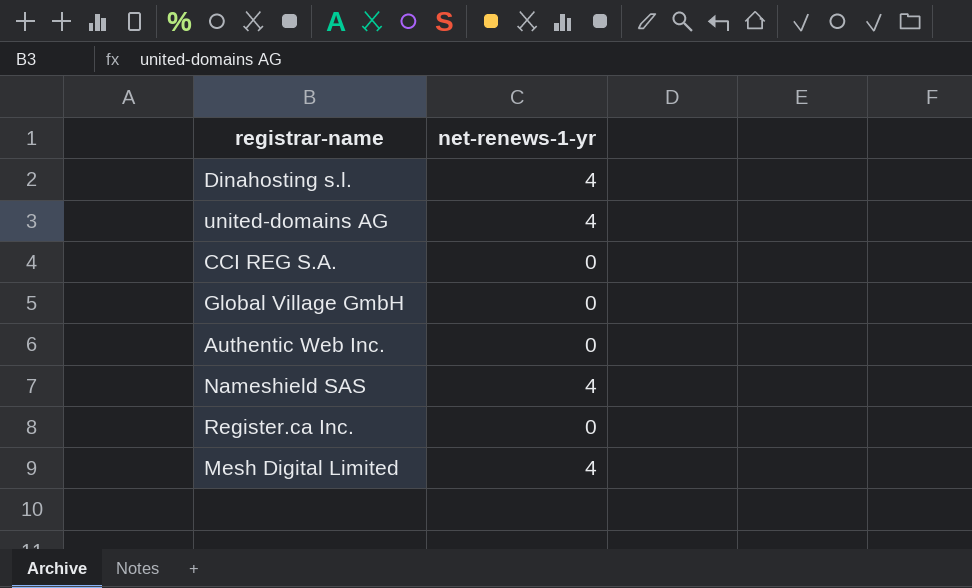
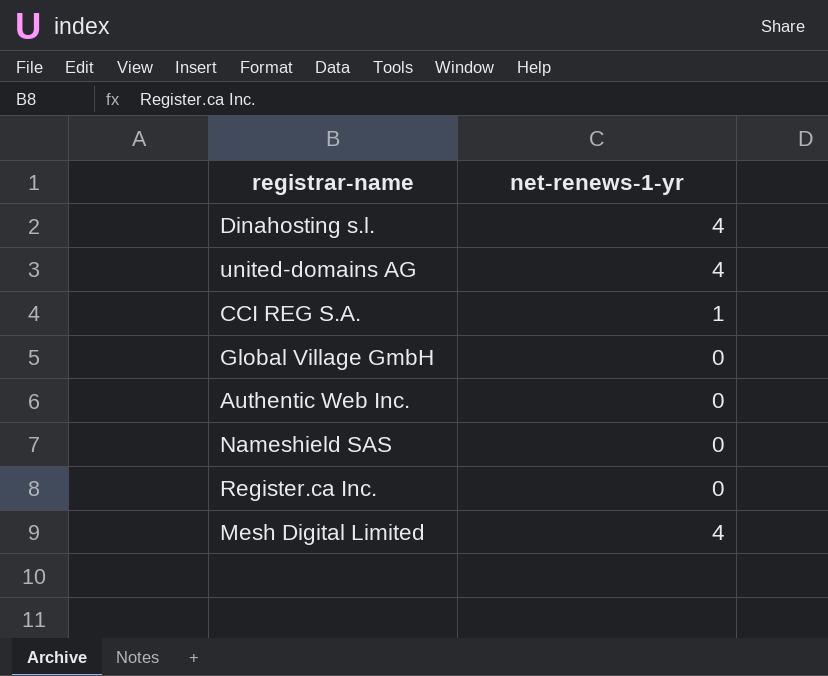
CCI REG S.A. | net-renews-1-yr: 0 -> 1
Nameshield SAS | net-renews-1-yr: 4 -> 0

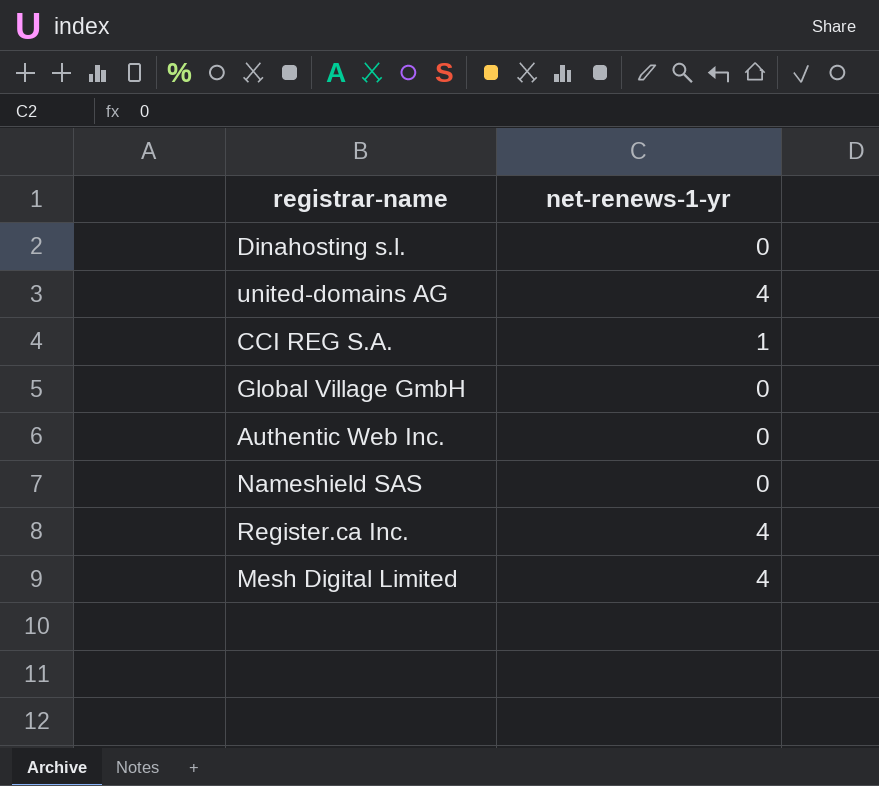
Dinahosting s.l. | net-renews-1-yr: 4 -> 0
Register.ca Inc. | net-renews-1-yr: 0 -> 4

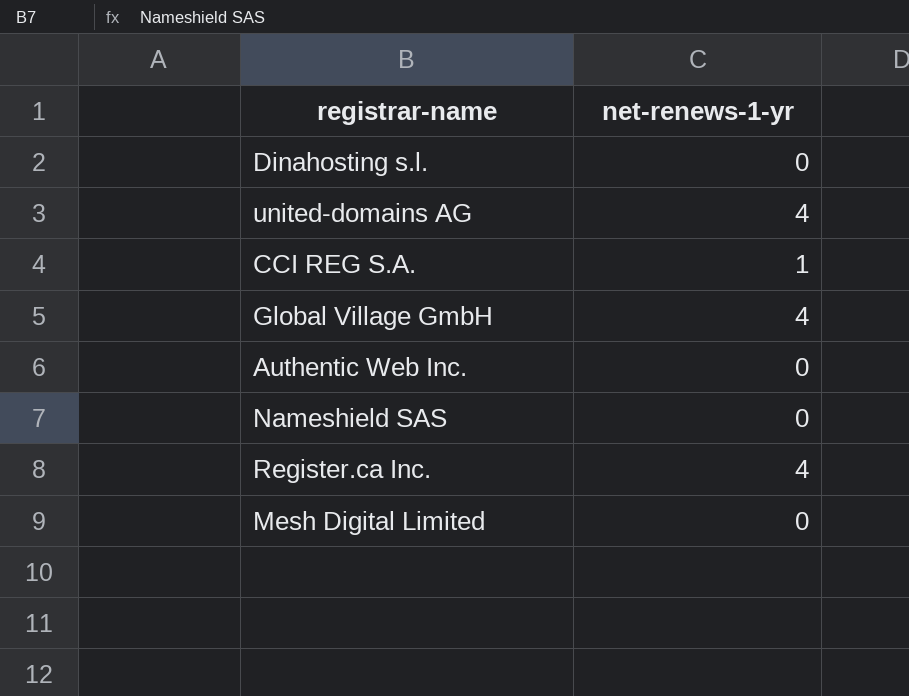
Global Village GmbH | net-renews-1-yr: 0 -> 4
Mesh Digital Limited | net-renews-1-yr: 4 -> 0

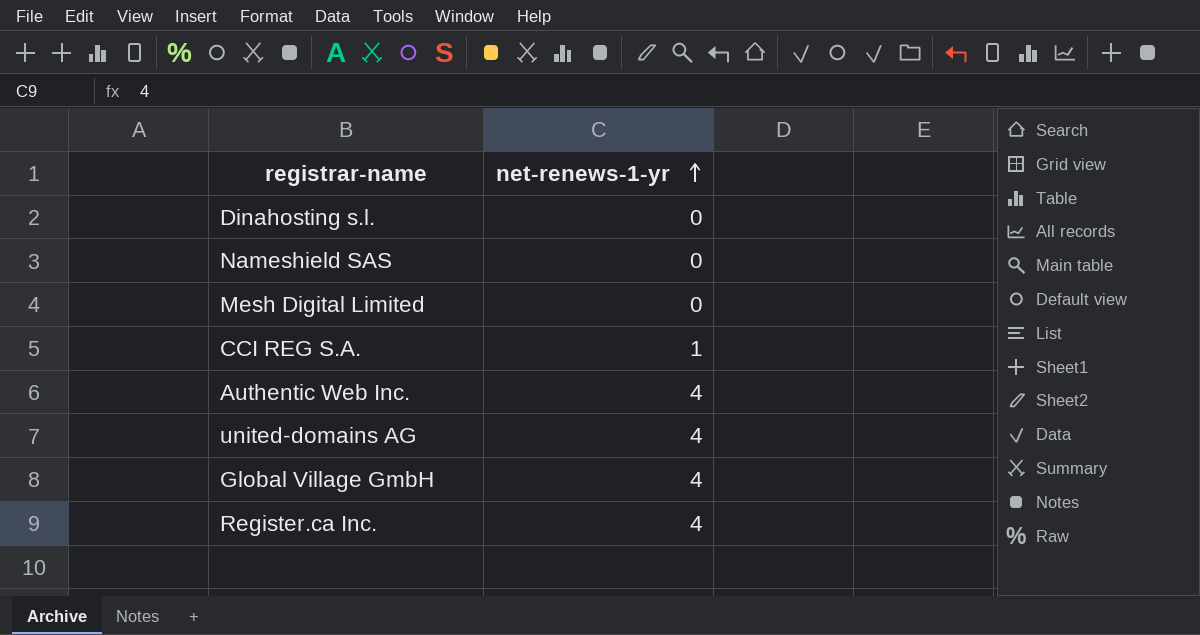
row order: none -> net-renews-1-yr ascending
Authentic Web Inc. | net-renews-1-yr: 0 -> 4

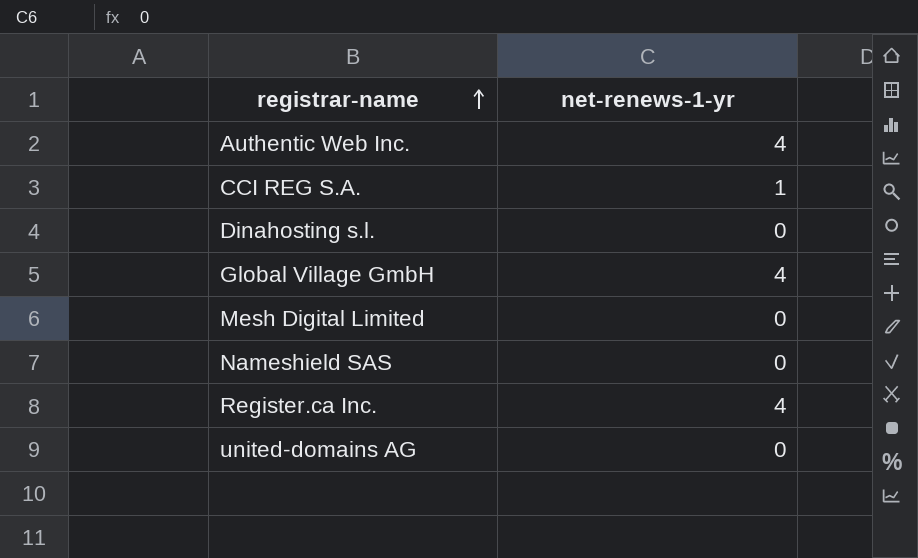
row order: net-renews-1-yr ascending -> registrar-name ascending
united-domains AG | net-renews-1-yr: 4 -> 0

